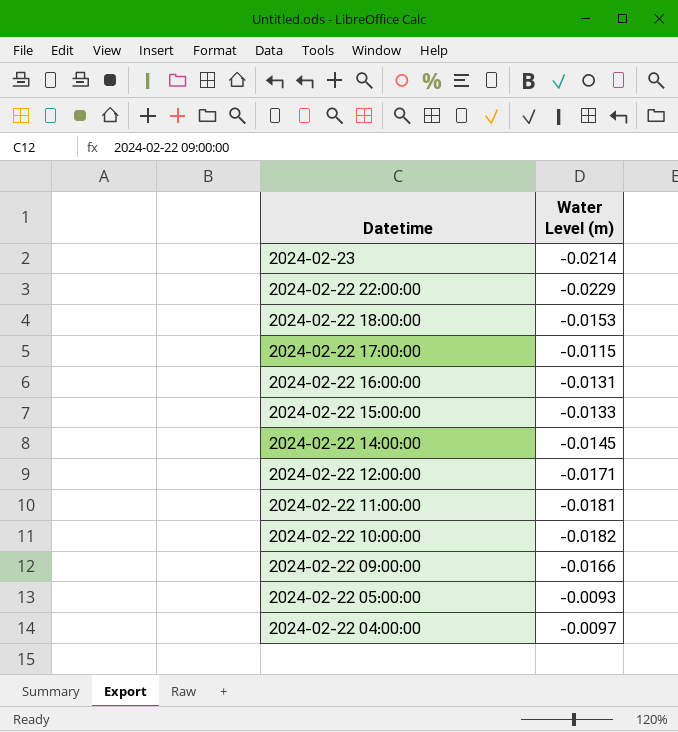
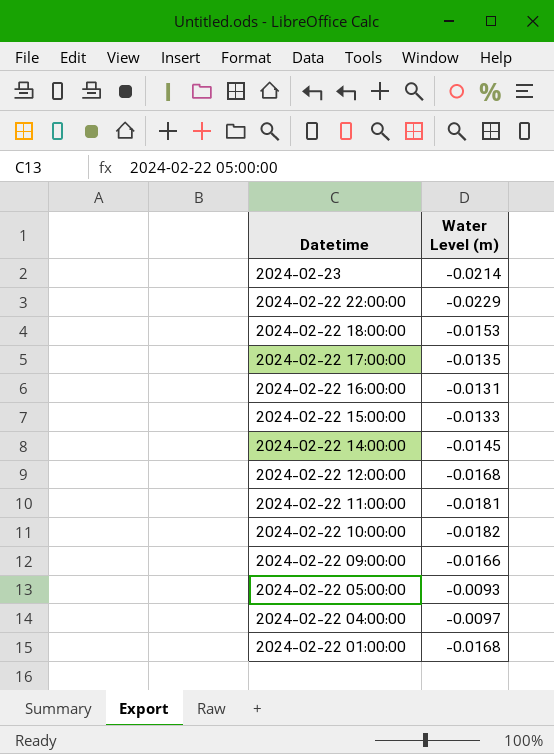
2024-02-22 17:00:00 | Water Level (m): -0.0115 -> -0.0135
2024-02-22 12:00:00 | Water Level (m): -0.0171 -> -0.0168
row 2024-02-22 01:00:00: none -> -0.0168

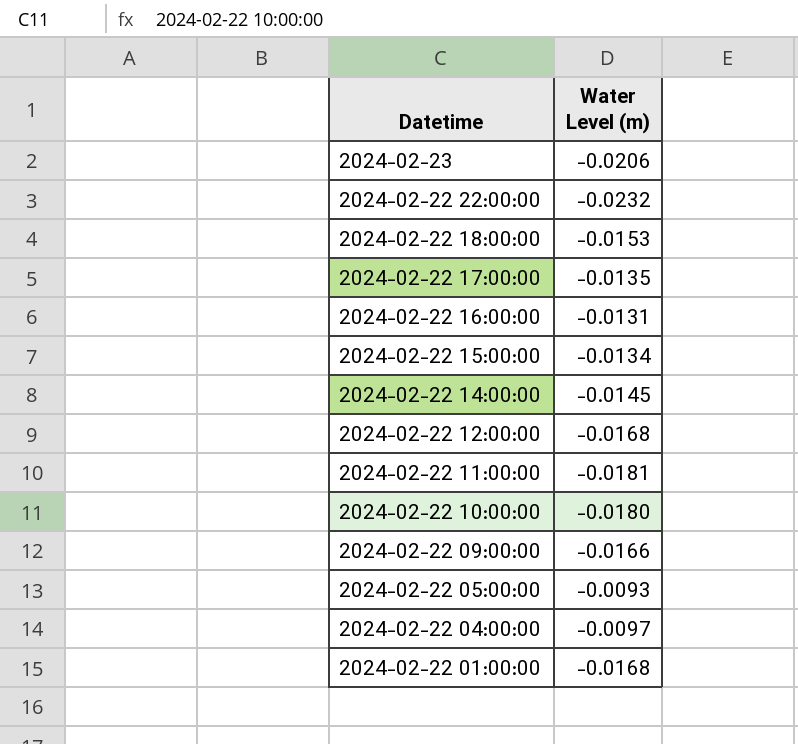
2024-02-23 | Water Level (m): -0.0214 -> -0.0206
2024-02-22 22:00:00 | Water Level (m): -0.0229 -> -0.0232
2024-02-22 15:00:00 | Water Level (m): -0.0133 -> -0.0134
2024-02-22 10:00:00 | Water Level (m): -0.0182 -> -0.0180

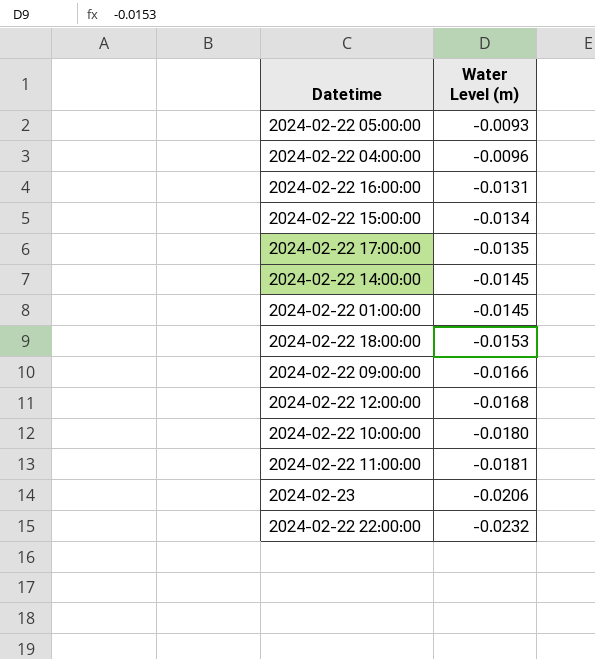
row order: Datetime descending -> Water Level (m) descending
2024-02-22 04:00:00 | Water Level (m): -0.0097 -> -0.0096
2024-02-22 01:00:00 | Water Level (m): -0.0168 -> -0.0145

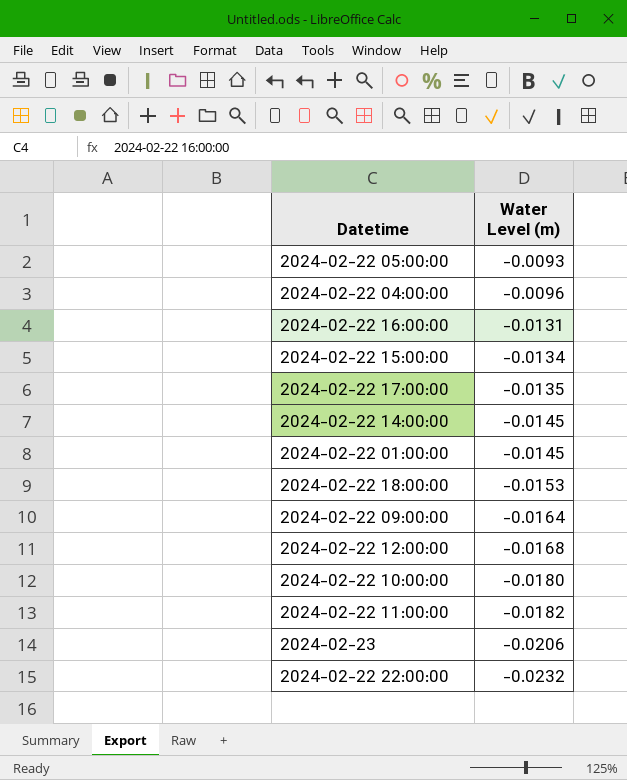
2024-02-22 09:00:00 | Water Level (m): -0.0166 -> -0.0164
2024-02-22 11:00:00 | Water Level (m): -0.0181 -> -0.0182

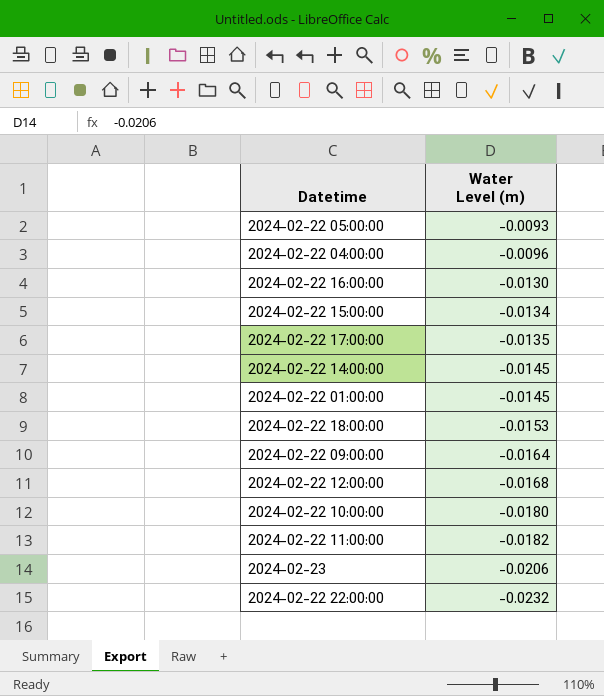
2024-02-22 16:00:00 | Water Level (m): -0.0131 -> -0.0130

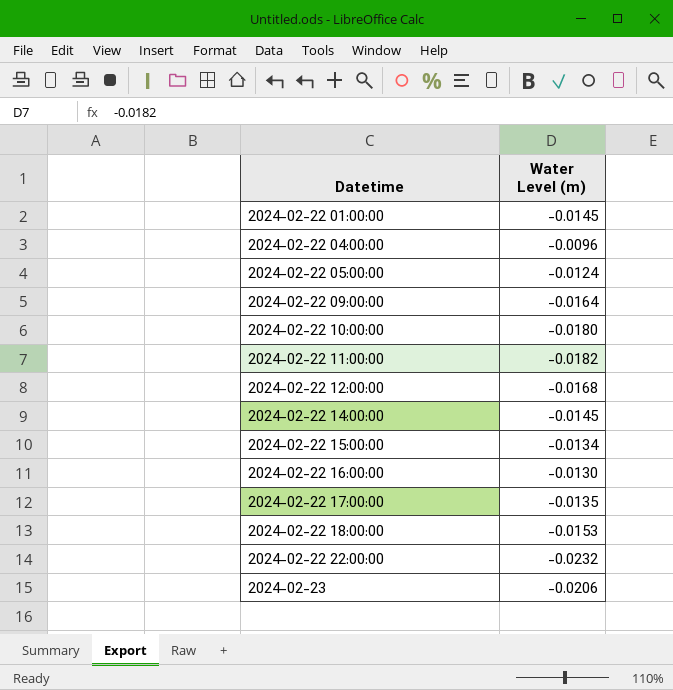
row order: Water Level (m) descending -> Datetime ascending
2024-02-22 05:00:00 | Water Level (m): -0.0093 -> -0.0124

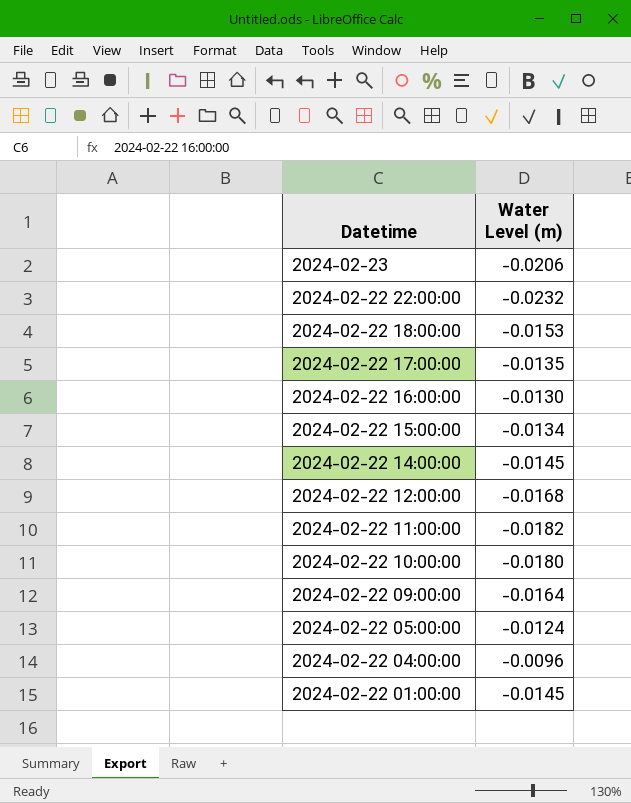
row order: Datetime ascending -> Datetime descending

